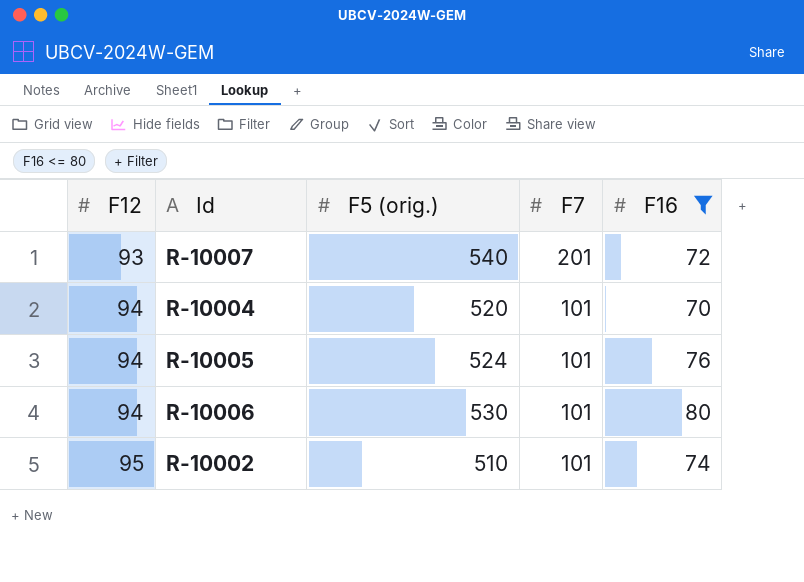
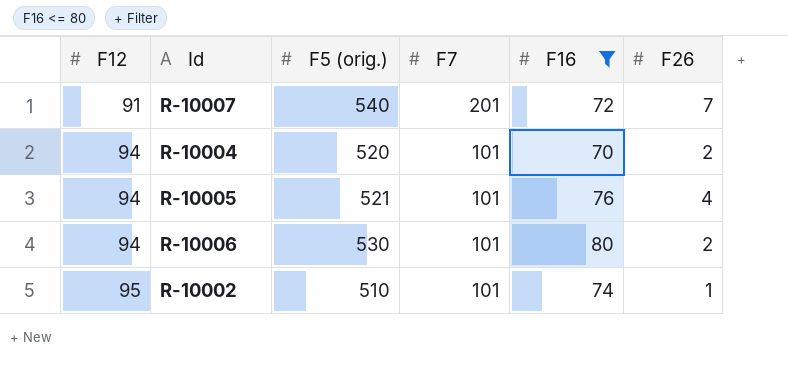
column F26 | position: none -> 6
R-10007 | F12: 93 -> 91
R-10005 | F5 (orig.): 524 -> 521

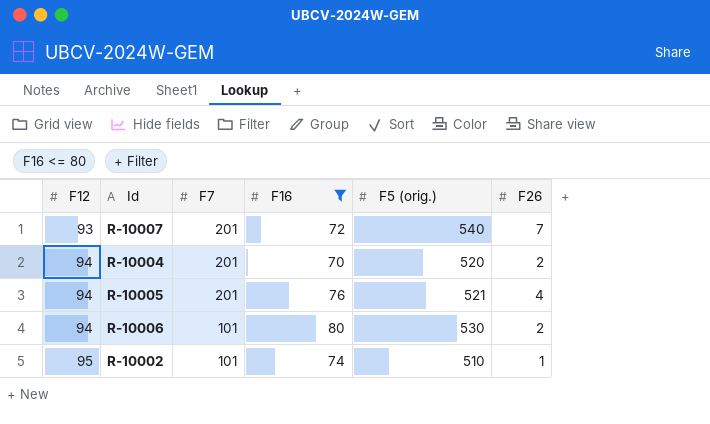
column F5 (orig.) | position: 3 -> 5
R-10007 | F12: 91 -> 93
R-10004 | F7: 101 -> 201
R-10005 | F7: 101 -> 201

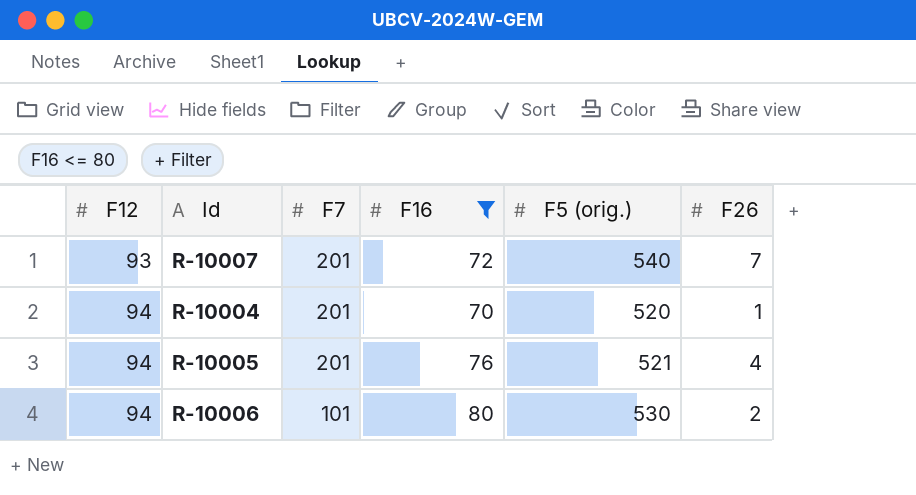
row R-10002: 95 | 101 | 74 | 510 | 1 -> none
R-10004 | F26: 2 -> 1

